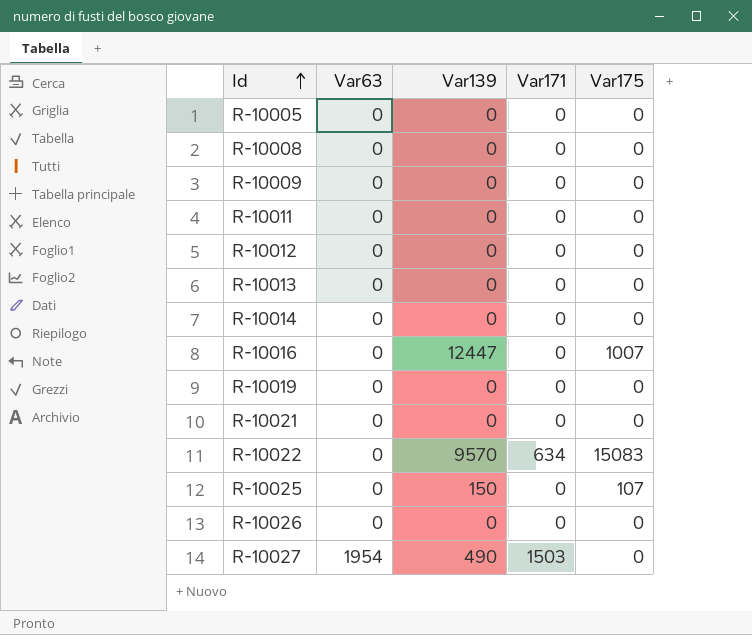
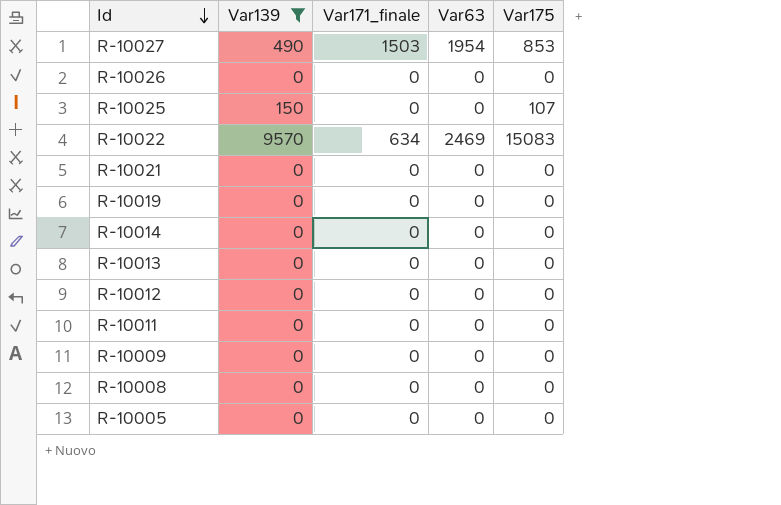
filter: none -> Var139 != 12447
row order: Id ascending -> Id descending
column name: Var171 -> Var171_finale
column Var63 | position: 2 -> 4
R-10027 | Var175: 0 -> 853
R-10022 | Var63: 0 -> 2469

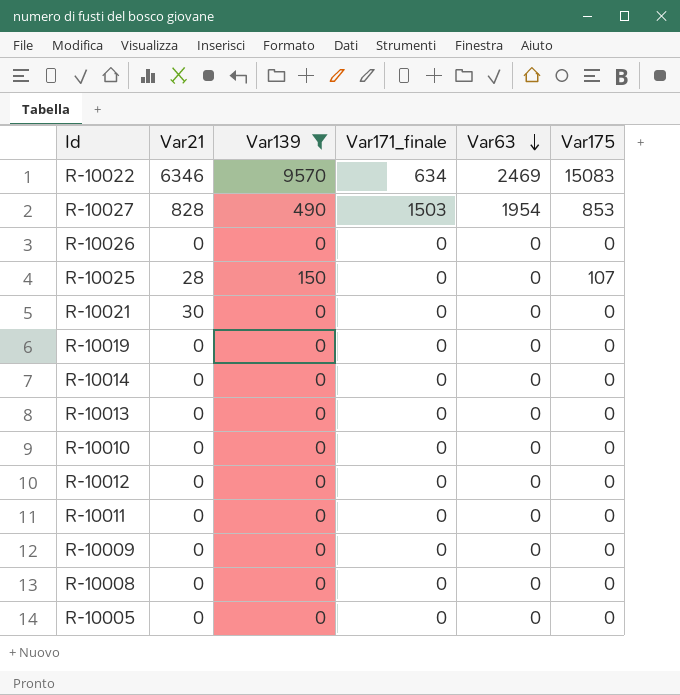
row order: Id descending -> Var63 descending
column Var21 | position: none -> 2
row R-10010: none -> 0 | 0 | 0 | 0 | 0

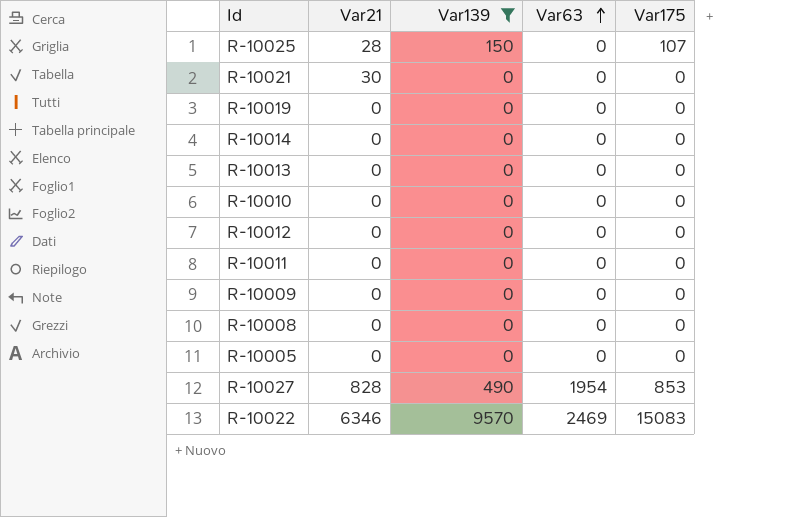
row order: Var63 descending -> Var63 ascending
column Var171_finale | position: 4 -> none
row R-10026: 0 | 0 | 0 | 0 | 0 -> none

